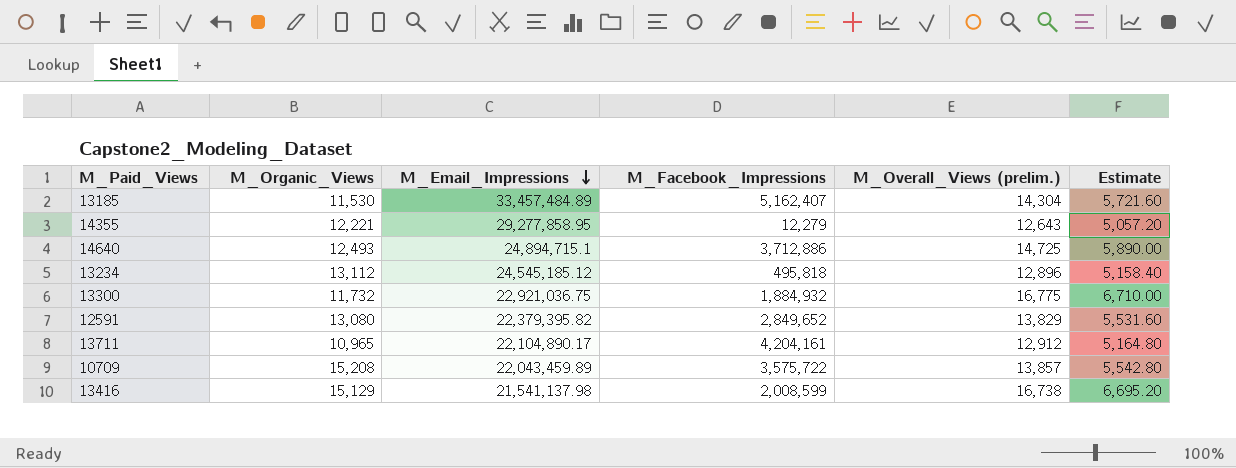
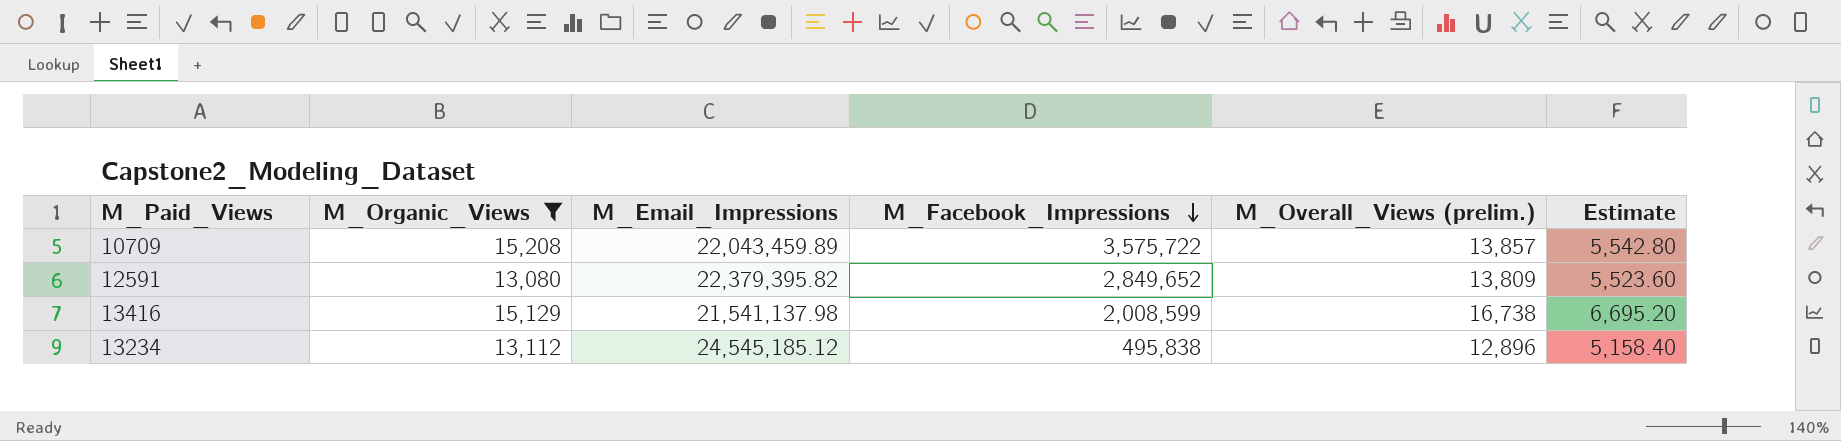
filter: none -> M_Organic_Views >= 13,080
row order: M_Email_Impressions descending -> M_Facebook_Impressions descending
12591 | M_Overall_Views (prelim.): 13,829 -> 13,809
12591 | Estimate: 5,531.60 -> 5,523.60
13234 | M_Facebook_Impressions: 495,818 -> 495,838

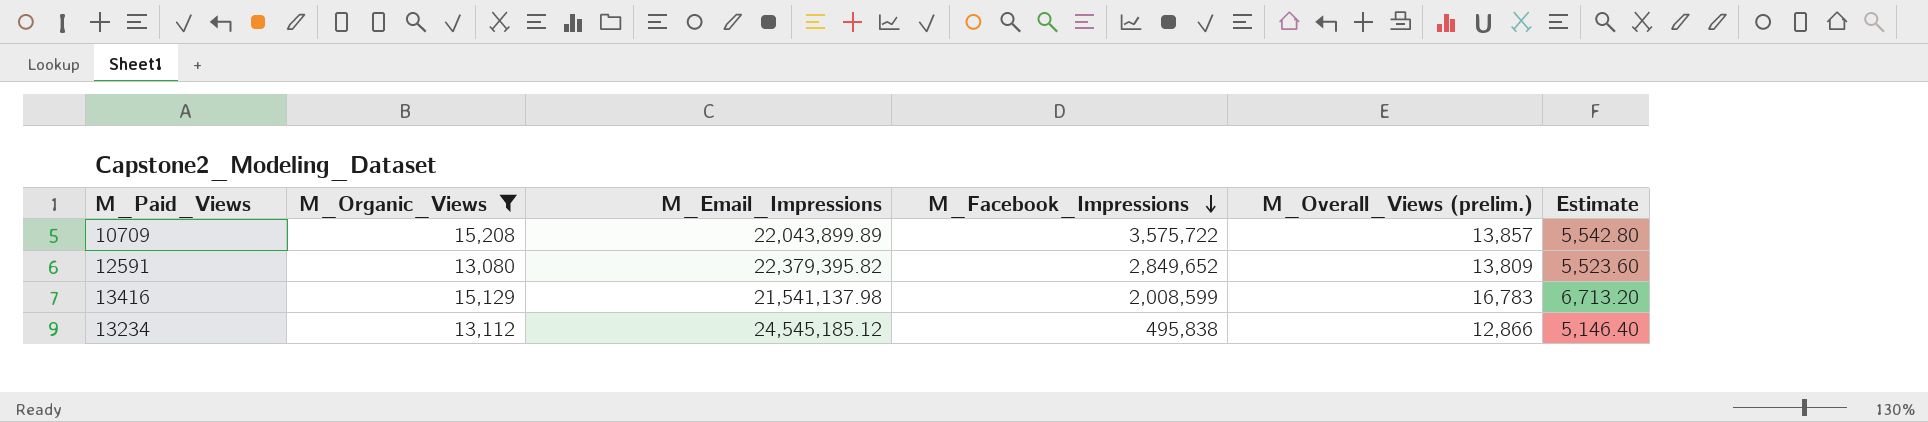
10709 | M_Email_Impressions: 22,043,459.89 -> 22,043,899.89
13416 | M_Overall_Views (prelim.): 16,738 -> 16,783
13416 | Estimate: 6,695.20 -> 6,713.20
13234 | M_Overall_Views (prelim.): 12,896 -> 12,866
13234 | Estimate: 5,158.40 -> 5,146.40

